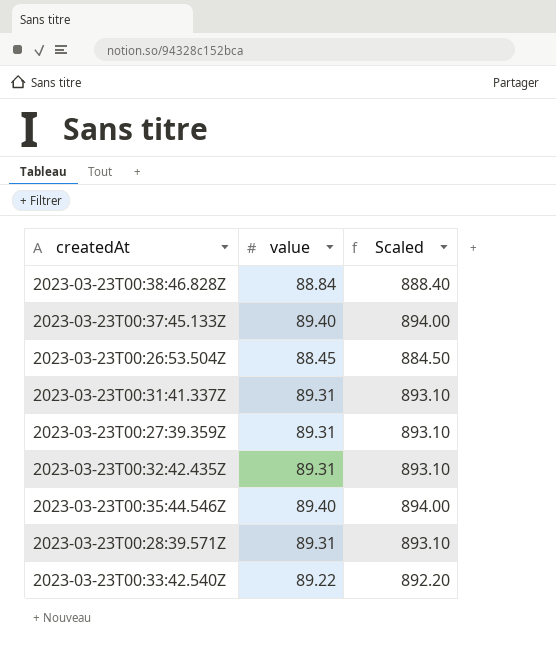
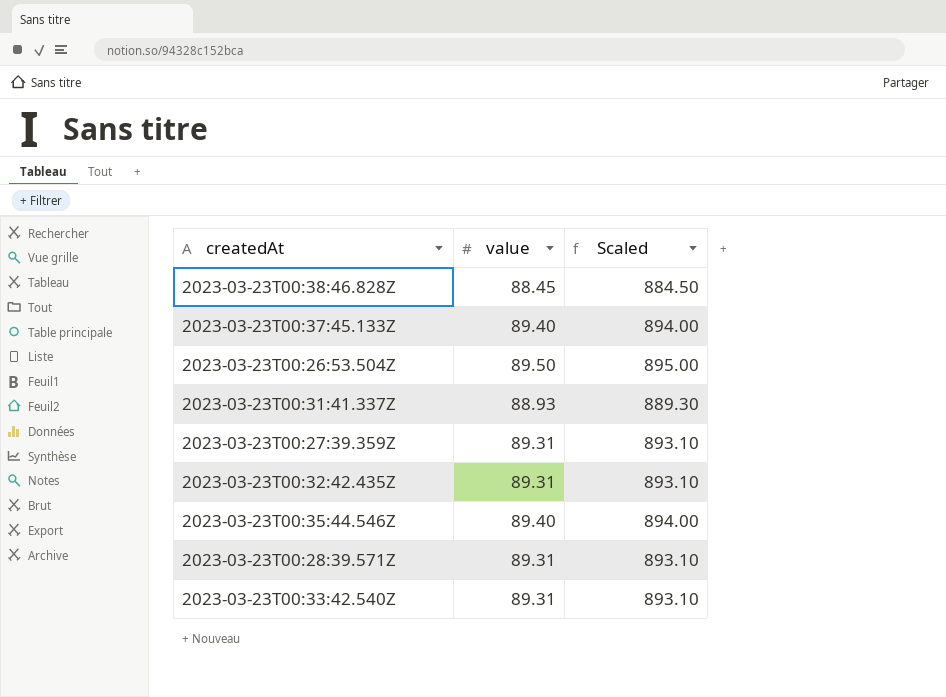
2023-03-23T00:38:46.828Z | value: 88.84 -> 88.45
2023-03-23T00:38:46.828Z | Scaled: 888.40 -> 884.50
2023-03-23T00:26:53.504Z | value: 88.45 -> 89.50
2023-03-23T00:26:53.504Z | Scaled: 884.50 -> 895.00
2023-03-23T00:31:41.337Z | value: 89.31 -> 88.93
2023-03-23T00:31:41.337Z | Scaled: 893.10 -> 889.30
2023-03-23T00:33:42.540Z | value: 89.22 -> 89.31
2023-03-23T00:33:42.540Z | Scaled: 892.20 -> 893.10

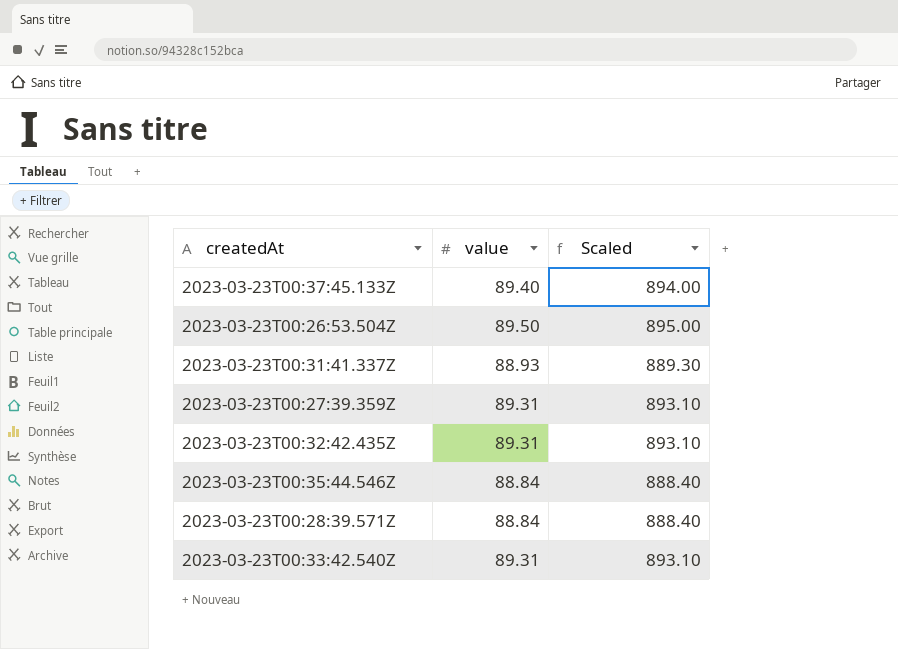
row 2023-03-23T00:38:46.828Z: 88.45 | 884.50 -> none
2023-03-23T00:35:44.546Z | value: 89.40 -> 88.84
2023-03-23T00:35:44.546Z | Scaled: 894.00 -> 888.40
2023-03-23T00:28:39.571Z | value: 89.31 -> 88.84
2023-03-23T00:28:39.571Z | Scaled: 893.10 -> 888.40

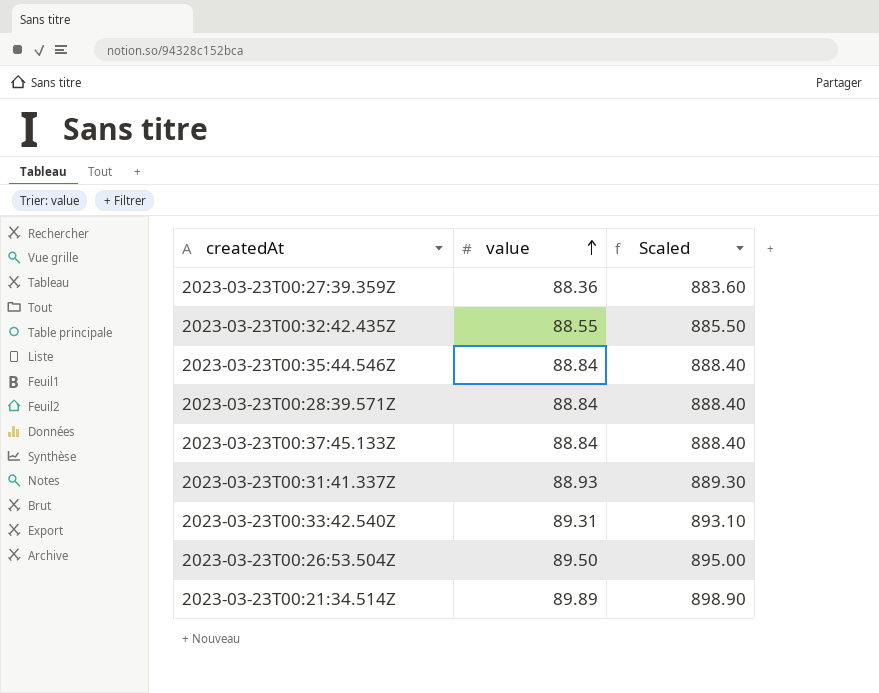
row order: none -> value ascending
2023-03-23T00:27:39.359Z | value: 89.31 -> 88.36
2023-03-23T00:27:39.359Z | Scaled: 893.10 -> 883.60
2023-03-23T00:32:42.435Z | value: 89.31 -> 88.55
2023-03-23T00:32:42.435Z | Scaled: 893.10 -> 885.50
2023-03-23T00:37:45.133Z | value: 89.40 -> 88.84
2023-03-23T00:37:45.133Z | Scaled: 894.00 -> 888.40
row 2023-03-23T00:21:34.514Z: none -> 89.89 | 898.90

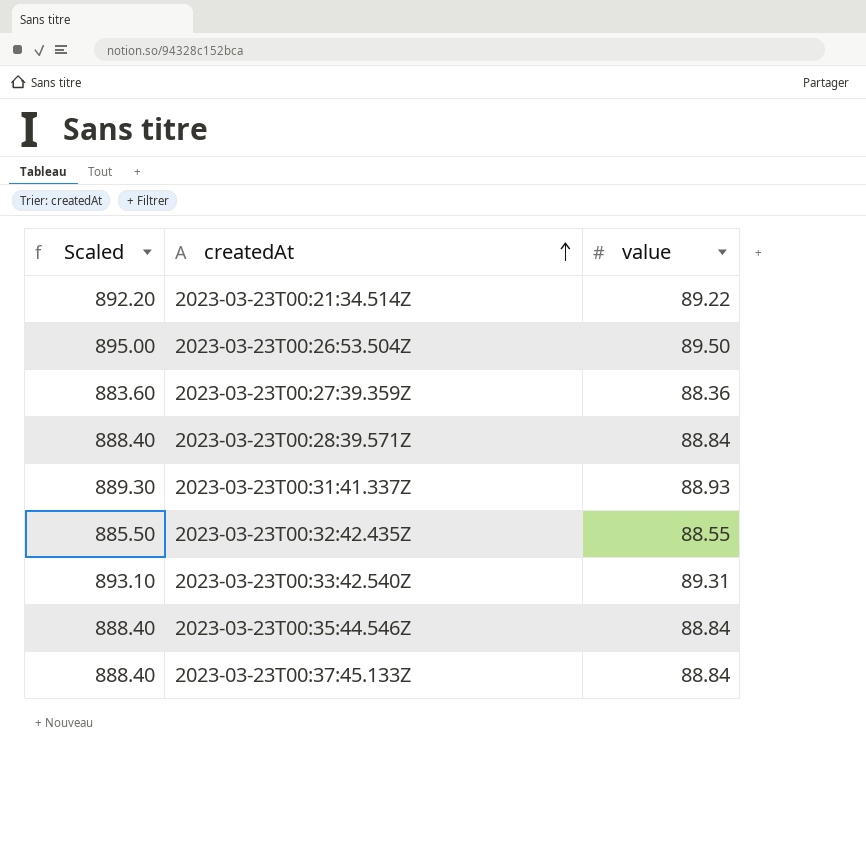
row order: value ascending -> createdAt ascending
column Scaled | position: 3 -> 1
2023-03-23T00:21:34.514Z | Scaled: 898.90 -> 892.20
2023-03-23T00:21:34.514Z | value: 89.89 -> 89.22

